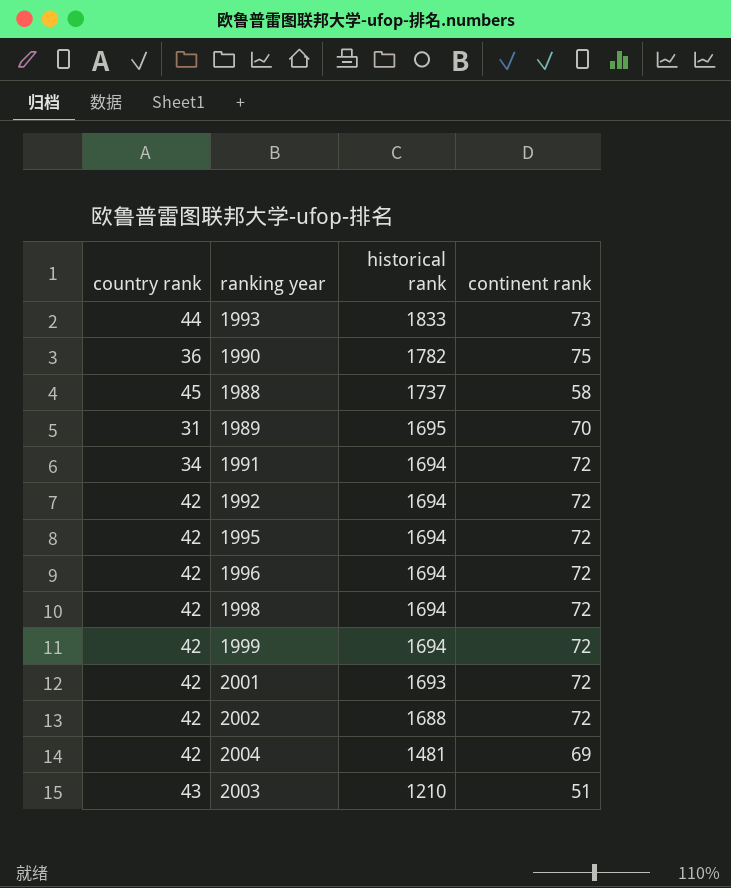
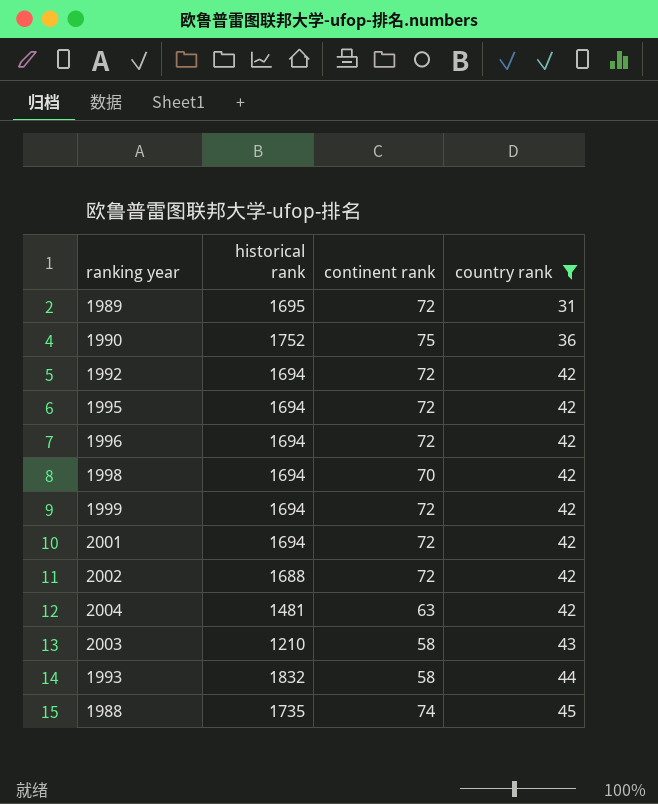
filter: none -> country rank != 34
row order: historical rank descending -> country rank ascending
column country rank | position: 1 -> 4
1989 | continent rank: 70 -> 72
1990 | historical rank: 1782 -> 1752
1998 | continent rank: 72 -> 70
2001 | historical rank: 1693 -> 1694
2004 | continent rank: 69 -> 63
2003 | continent rank: 51 -> 58
1993 | historical rank: 1833 -> 1832
1993 | continent rank: 73 -> 58
1988 | historical rank: 1737 -> 1735
1988 | continent rank: 58 -> 74

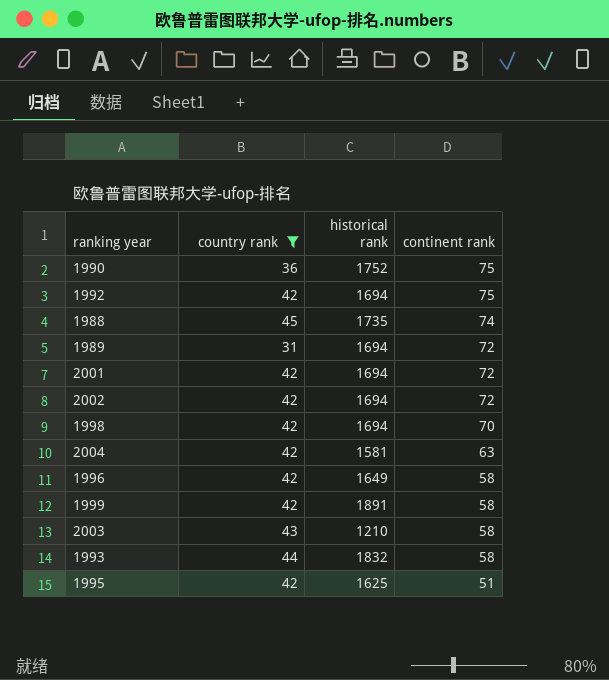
row order: country rank ascending -> continent rank descending
column country rank | position: 4 -> 2
1992 | continent rank: 72 -> 75
1989 | historical rank: 1695 -> 1694
2002 | historical rank: 1688 -> 1694
2004 | historical rank: 1481 -> 1581
1996 | historical rank: 1694 -> 1649
1996 | continent rank: 72 -> 58
1999 | historical rank: 1694 -> 1891
1999 | continent rank: 72 -> 58
1995 | historical rank: 1694 -> 1625
1995 | continent rank: 72 -> 51

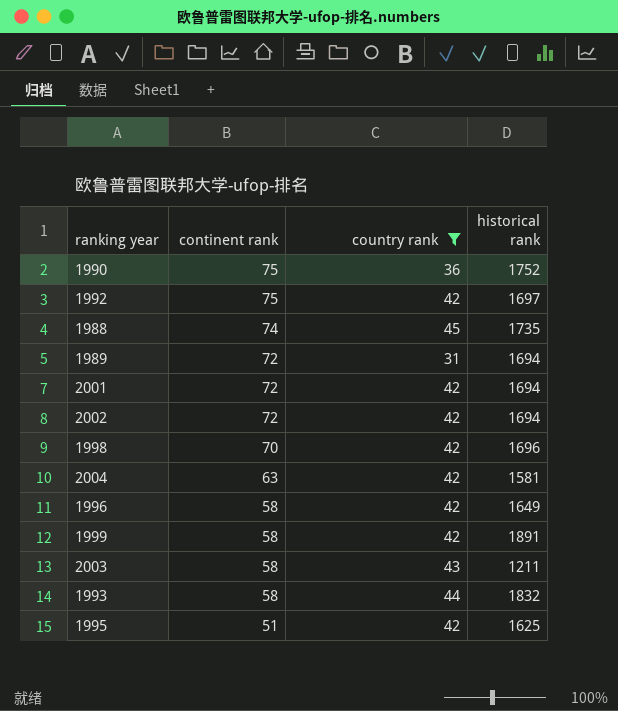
column continent rank | position: 4 -> 2
1992 | historical rank: 1694 -> 1697
1998 | historical rank: 1694 -> 1696
2003 | historical rank: 1210 -> 1211

